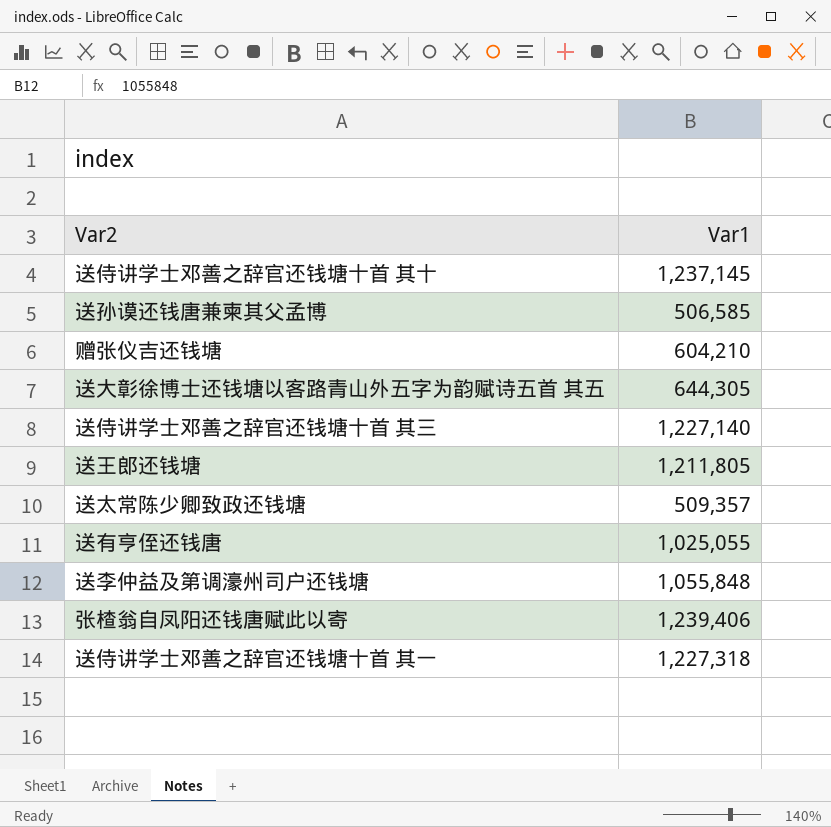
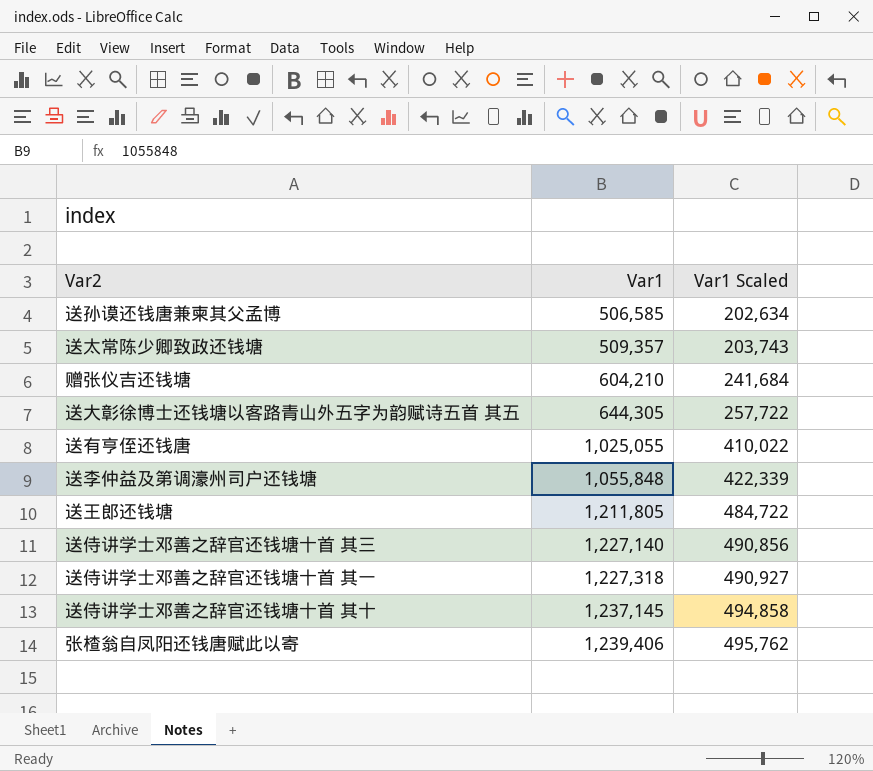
row order: none -> Var1 ascending
column Var1 Scaled | formula: none -> [Var1] * 0.4

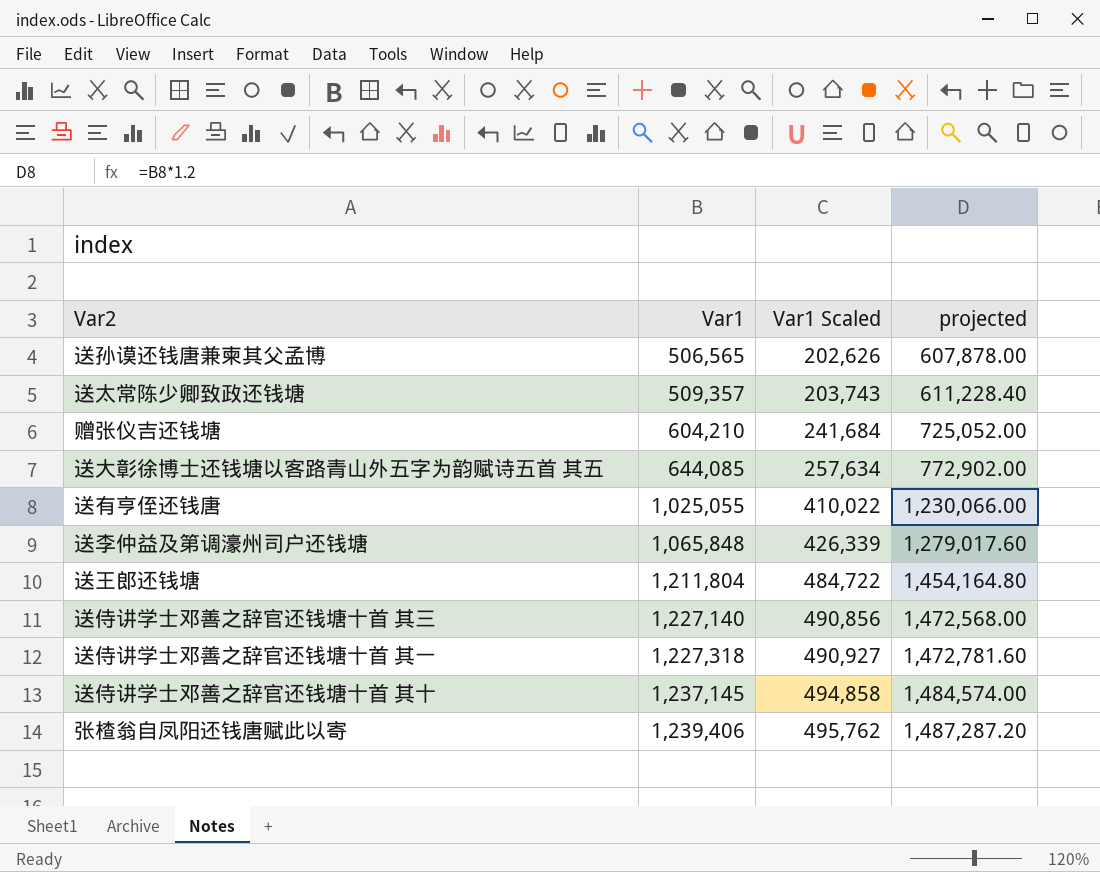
column projected | formula: none -> [Var1] * 1.2
送孙谟还钱唐兼柬其父孟博 | Var1: 506,585 -> 506,565
送孙谟还钱唐兼柬其父孟博 | Var1 Scaled: 202,634 -> 202,626
送大彰徐博士还钱塘以客路青山外五字为韵赋诗五首 其五 | Var1: 644,305 -> 644,085
送大彰徐博士还钱塘以客路青山外五字为韵赋诗五首 其五 | Var1 Scaled: 257,722 -> 257,634
送李仲益及第调濠州司户还钱塘 | Var1: 1,055,848 -> 1,065,848
送李仲益及第调濠州司户还钱塘 | Var1 Scaled: 422,339 -> 426,339
送王郎还钱塘 | Var1: 1,211,805 -> 1,211,804

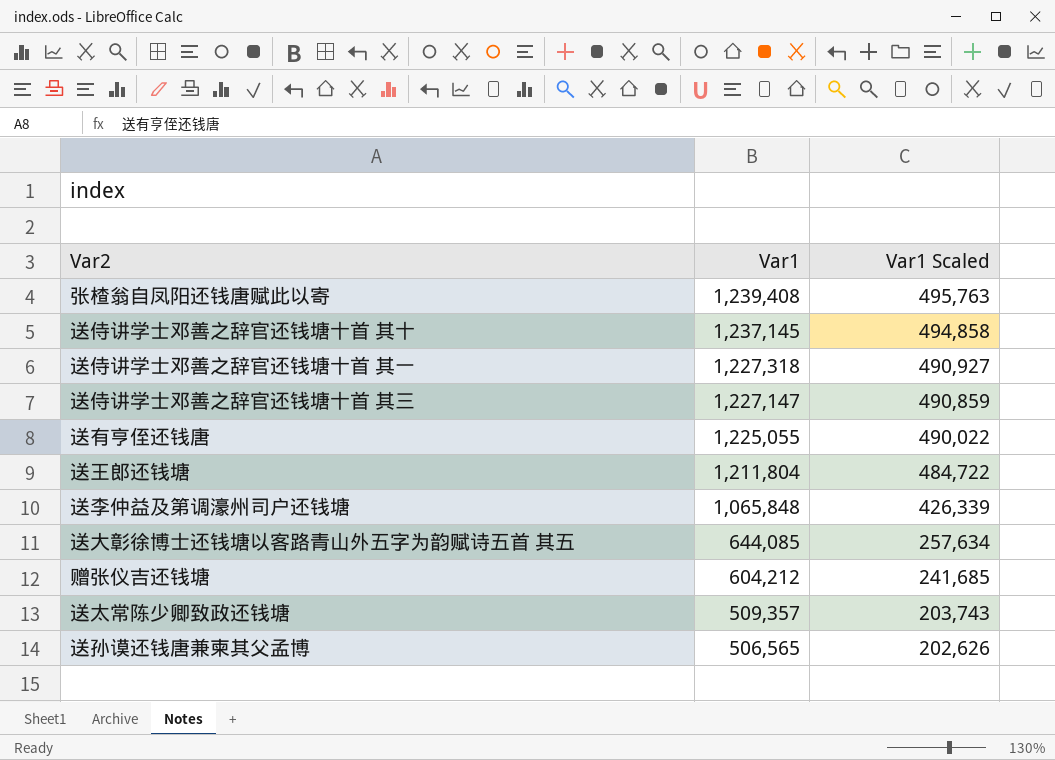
row order: Var1 ascending -> Var1 descending
column projected | formula: [Var1] * 1.2 -> none
张楂翁自凤阳还钱唐赋此以寄 | Var1: 1,239,406 -> 1,239,408
张楂翁自凤阳还钱唐赋此以寄 | Var1 Scaled: 495,762 -> 495,763
送侍讲学士邓善之辞官还钱塘十首 其三 | Var1: 1,227,140 -> 1,227,147
送侍讲学士邓善之辞官还钱塘十首 其三 | Var1 Scaled: 490,856 -> 490,859
送有亨侄还钱唐 | Var1: 1,025,055 -> 1,225,055
送有亨侄还钱唐 | Var1 Scaled: 410,022 -> 490,022
赠张仪吉还钱塘 | Var1: 604,210 -> 604,212
赠张仪吉还钱塘 | Var1 Scaled: 241,684 -> 241,685

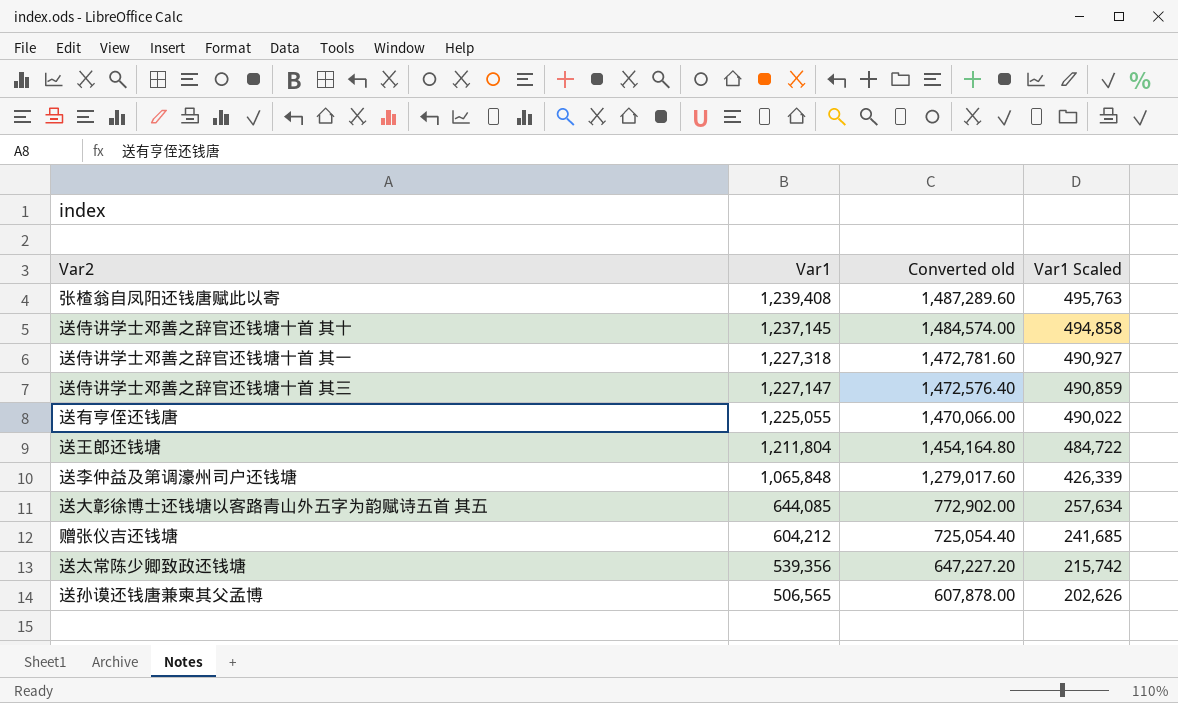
column Converted old | formula: none -> [Var1] * 1.2
送太常陈少卿致政还钱塘 | Var1: 509,357 -> 539,356
送太常陈少卿致政还钱塘 | Var1 Scaled: 203,743 -> 215,742

